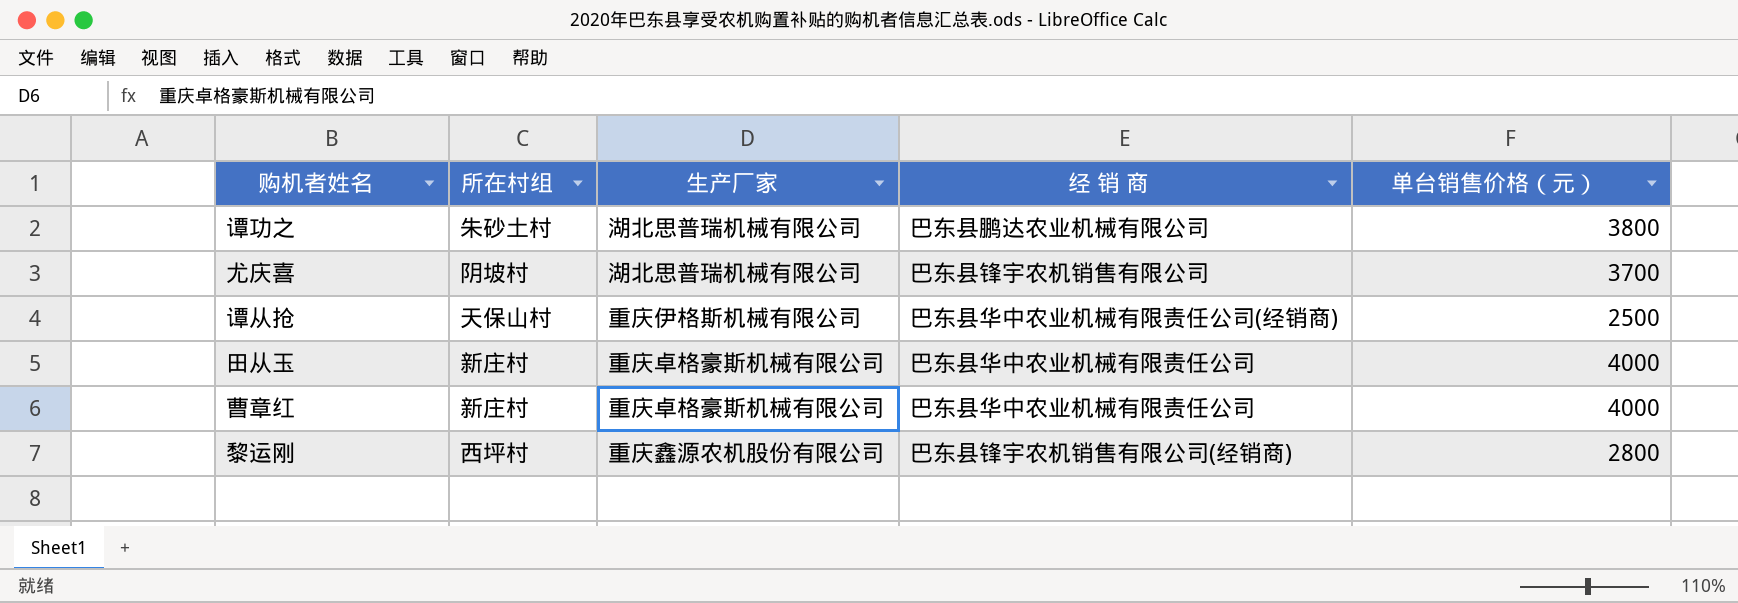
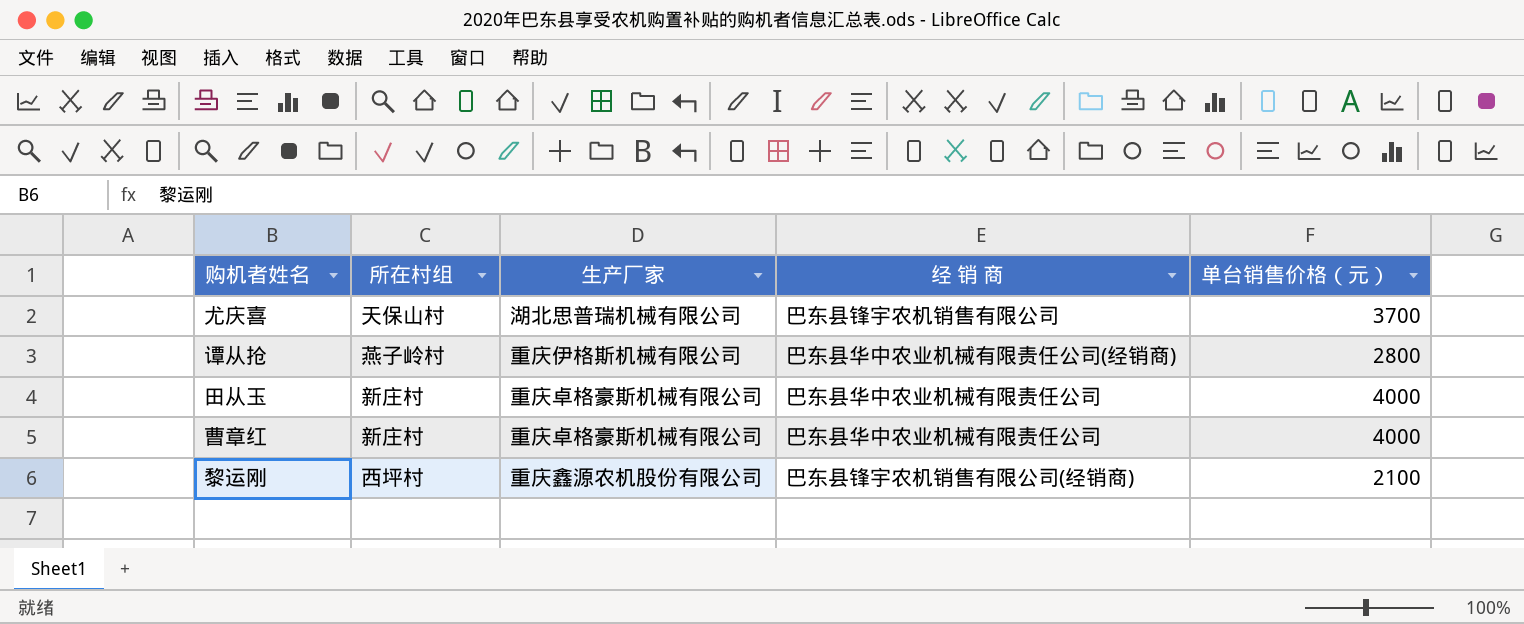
row 谭功之: 朱砂土村 | 湖北思普瑞机械有限公司 | 巴东县鹏达农业机械有限公司 | 3800 -> none
尤庆喜 | 所在村组: 阴坡村 -> 天保山村
谭从抢 | 所在村组: 天保山村 -> 燕子岭村
谭从抢 | 单台销售价格（元）: 2500 -> 2800
黎运刚 | 单台销售价格（元）: 2800 -> 2100

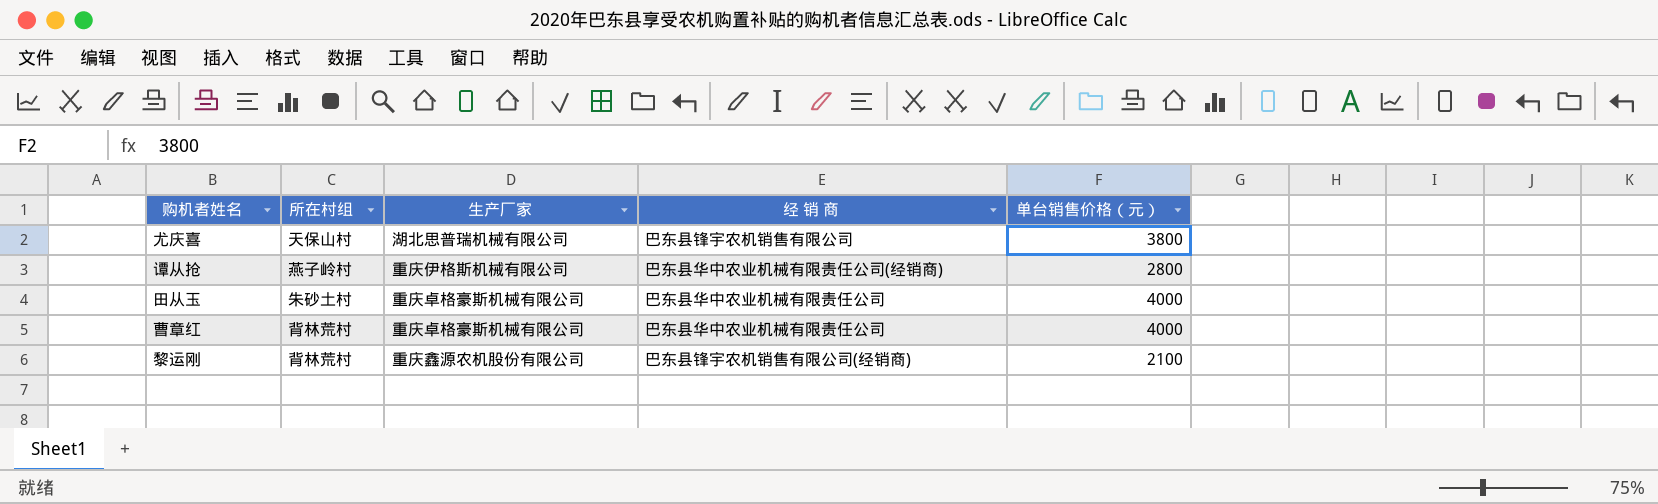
尤庆喜 | 单台销售价格（元）: 3700 -> 3800
田从玉 | 所在村组: 新庄村 -> 朱砂土村
曹章红 | 所在村组: 新庄村 -> 背林荒村
黎运刚 | 所在村组: 西坪村 -> 背林荒村

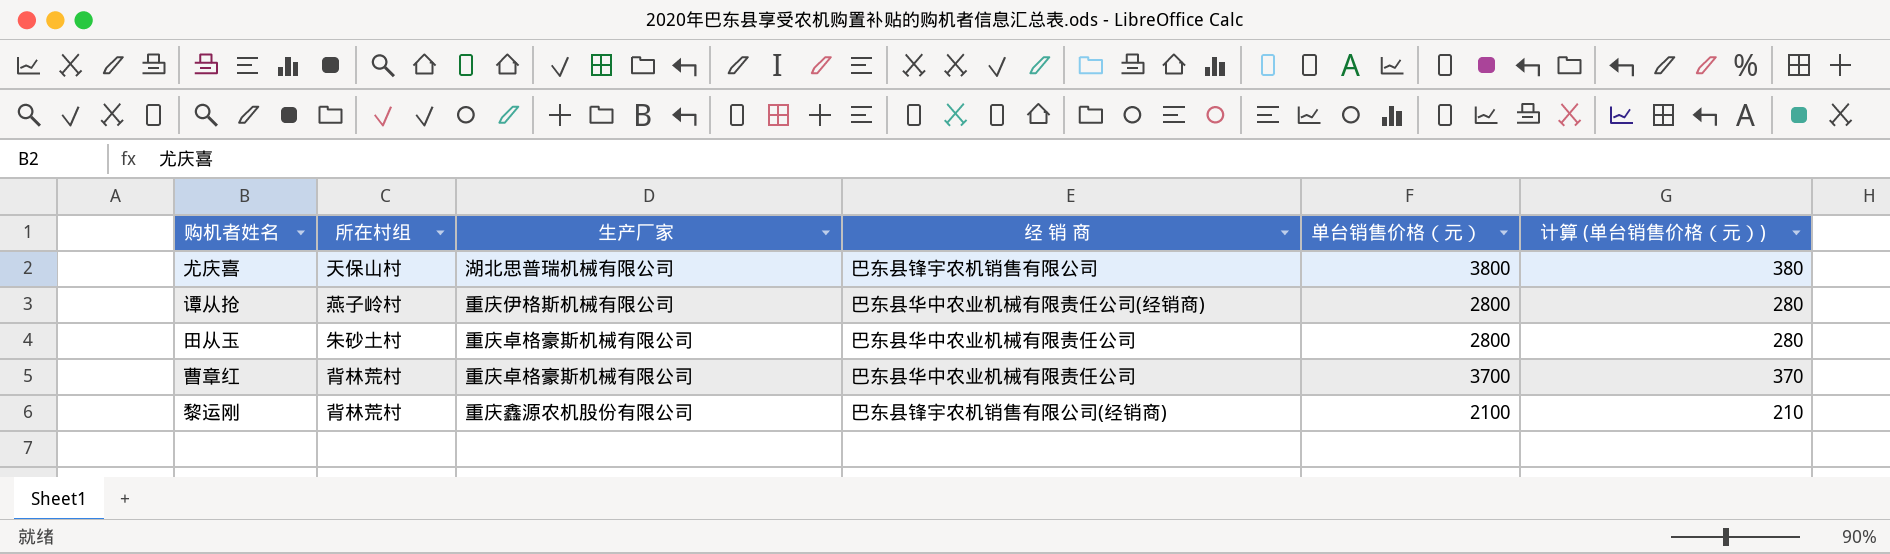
column 计算 (单台销售价格（元）) | formula: none -> [单台销售价格（元）] * 0.1
田从玉 | 单台销售价格（元）: 4000 -> 2800
曹章红 | 单台销售价格（元）: 4000 -> 3700

